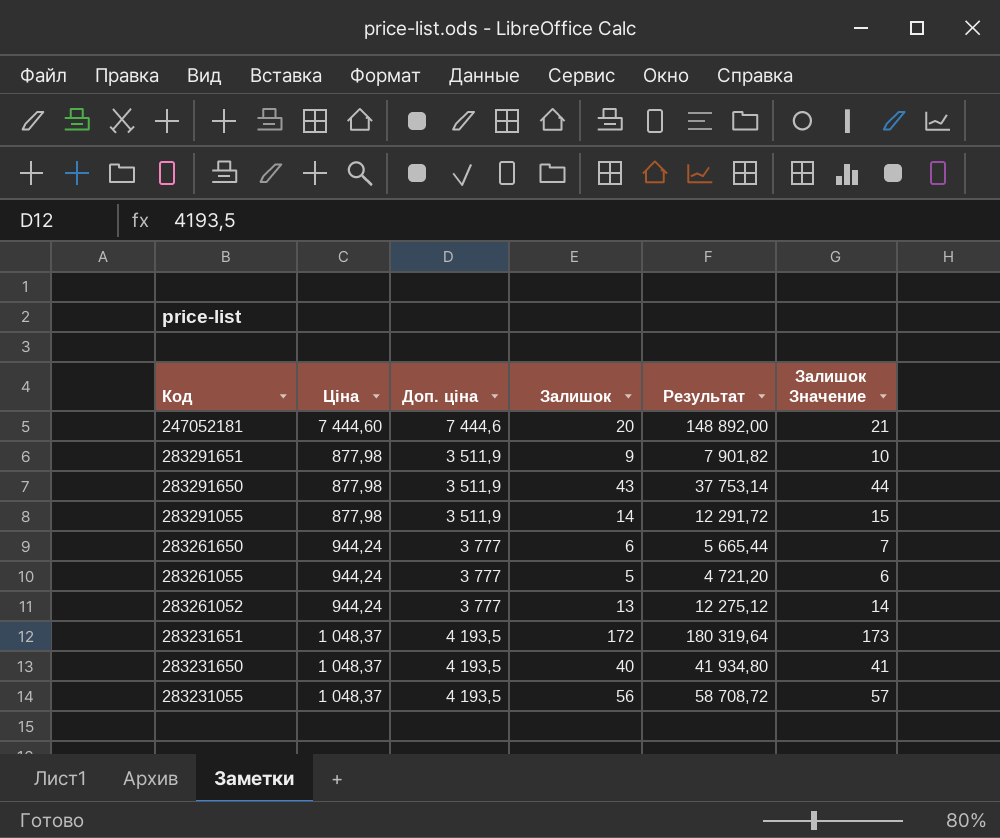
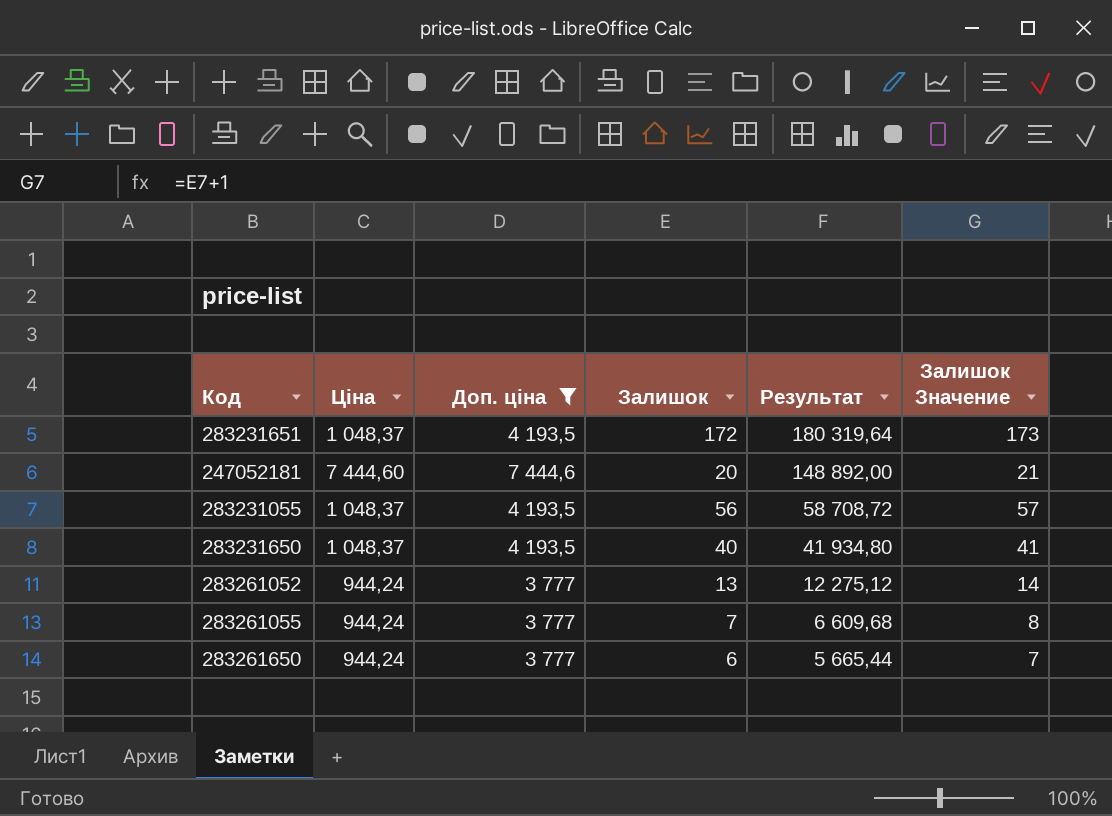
filter: none -> Доп. ціна != 3 511,9
row order: none -> Результат descending
283261055 | Залишок: 5 -> 7
283261055 | Результат: 4 721,20 -> 6 609,68
283261055 | Залишок Значение: 6 -> 8

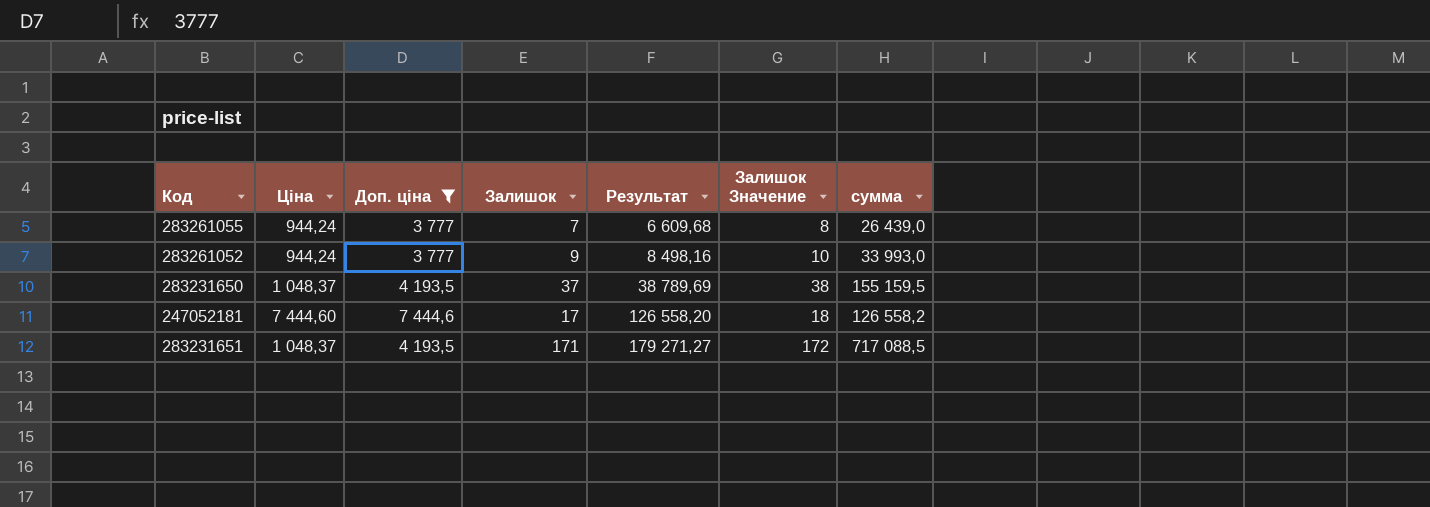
row order: Результат descending -> Результат ascending
column сумма | formula: none -> [Доп. ціна] * [Залишок]
row 283231055: 1 048,37 | 4 193,5 | 56 | 58 708,72 | 57 -> none
row 283261650: 944,24 | 3 777 | 6 | 5 665,44 | 7 -> none
283261052 | Залишок: 13 -> 9
283261052 | Результат: 12 275,12 -> 8 498,16
283261052 | Залишок Значение: 14 -> 10
283231650 | Залишок: 40 -> 37
283231650 | Результат: 41 934,80 -> 38 789,69
283231650 | Залишок Значение: 41 -> 38
247052181 | Залишок: 20 -> 17
247052181 | Результат: 148 892,00 -> 126 558,20
247052181 | Залишок Значение: 21 -> 18
283231651 | Залишок: 172 -> 171
283231651 | Результат: 180 319,64 -> 179 271,27
283231651 | Залишок Значение: 173 -> 172

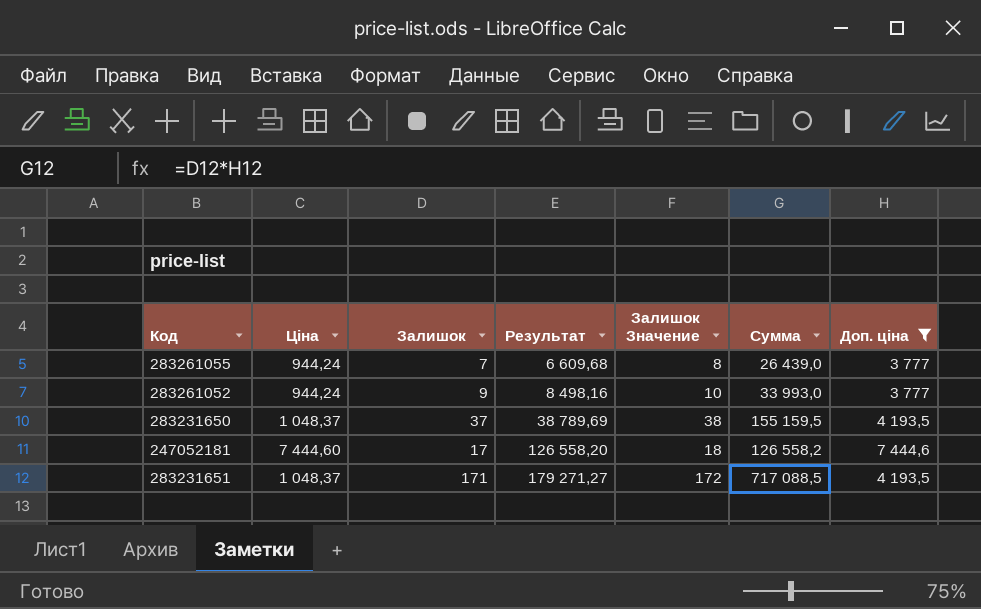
column name: сумма -> Сумма
column Доп. ціна | position: 3 -> 7

